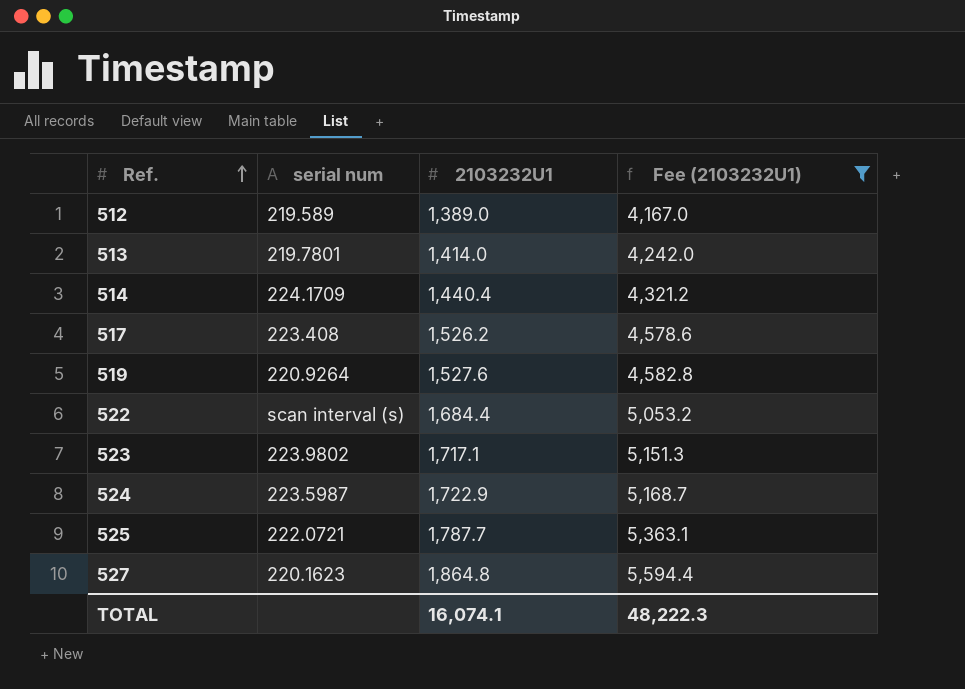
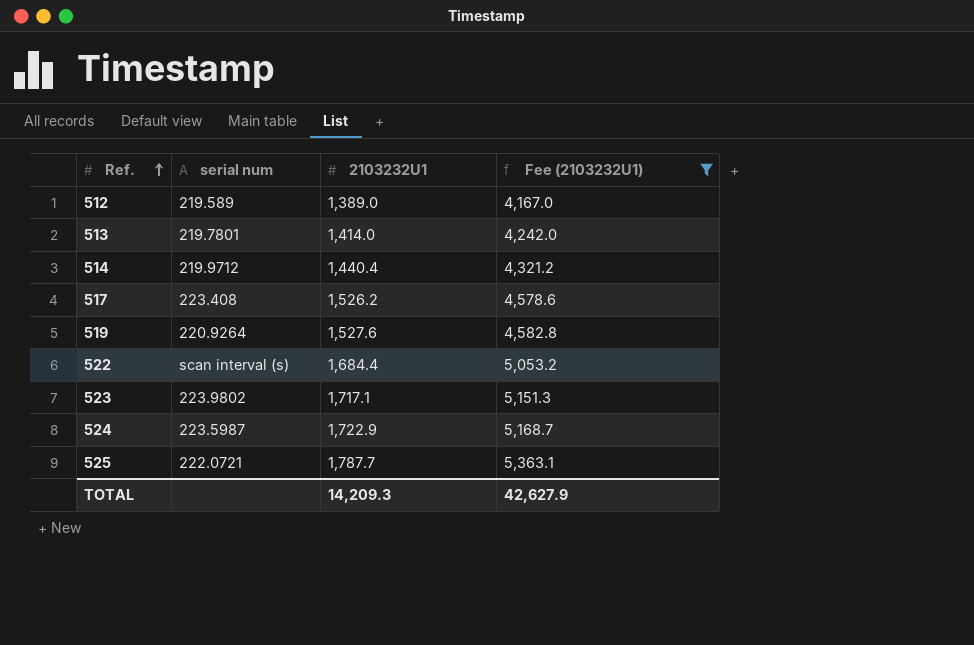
row 527: 220.1623 | 1,864.8 | 5,594.4 -> none
514 | serial num: 224.1709 -> 219.9712
TOTAL | 2103232U1: 16,074.1 -> 14,209.3
TOTAL | Fee (2103232U1): 48,222.3 -> 42,627.9

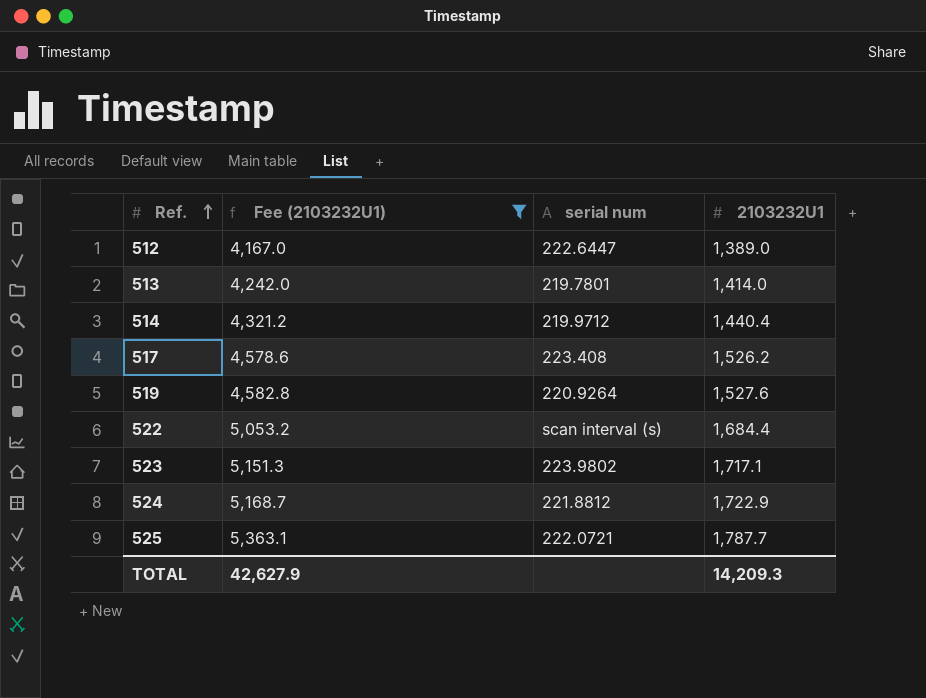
column Fee (2103232U1) | position: 4 -> 2
512 | serial num: 219.589 -> 222.6447
524 | serial num: 223.5987 -> 221.8812

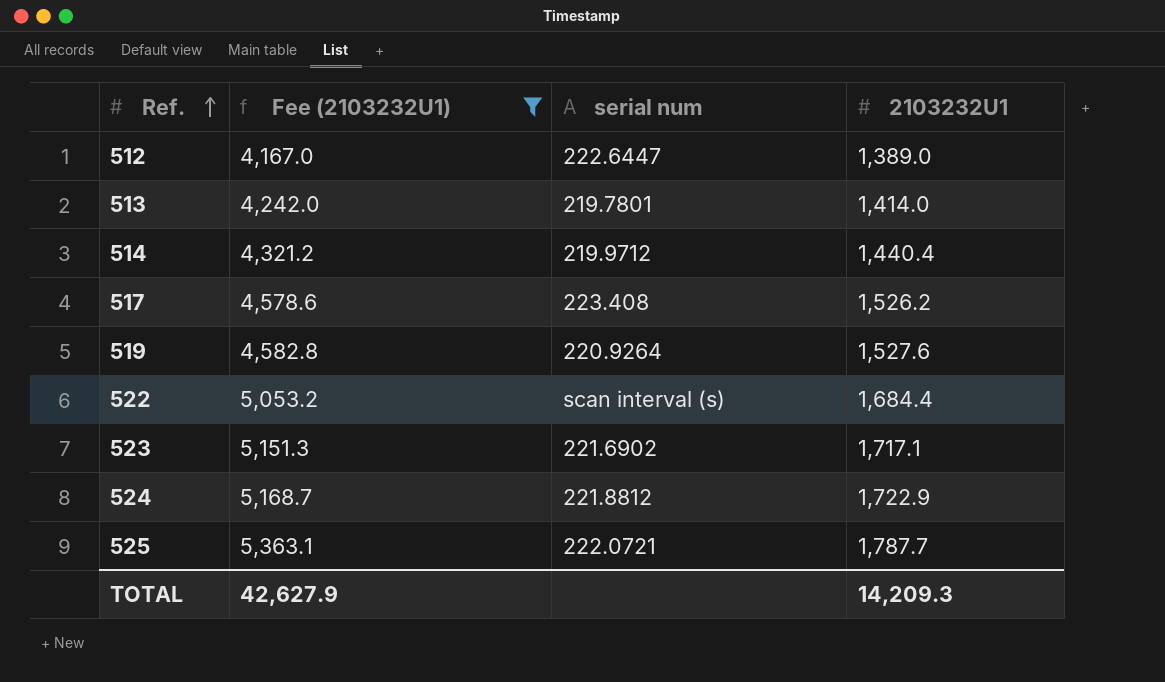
523 | serial num: 223.9802 -> 221.6902

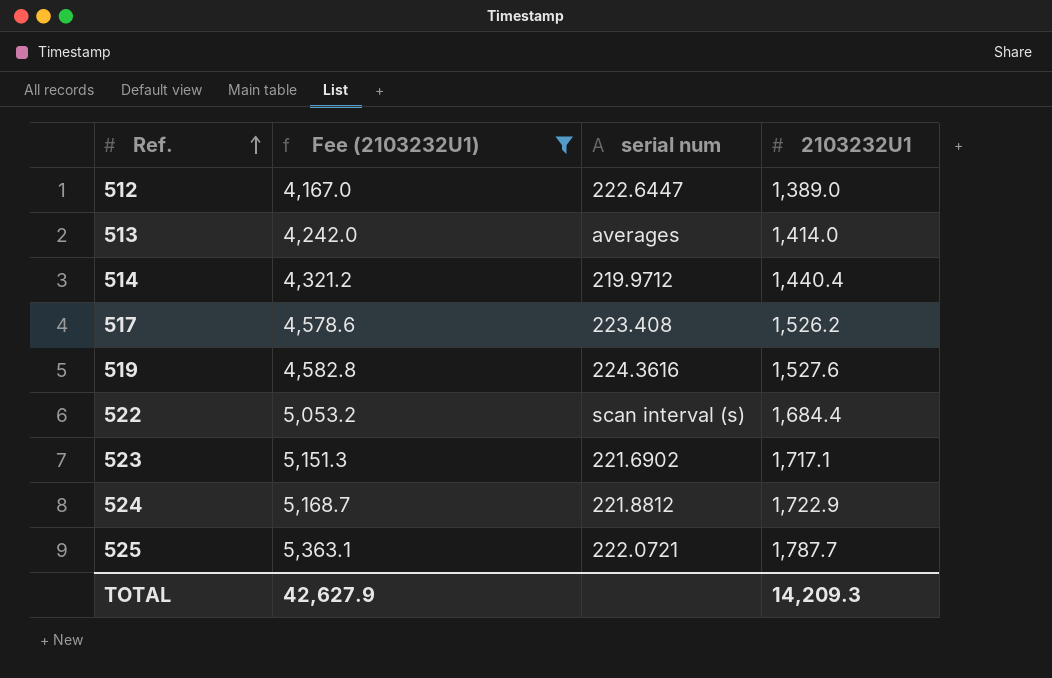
513 | serial num: 219.7801 -> averages
519 | serial num: 220.9264 -> 224.3616

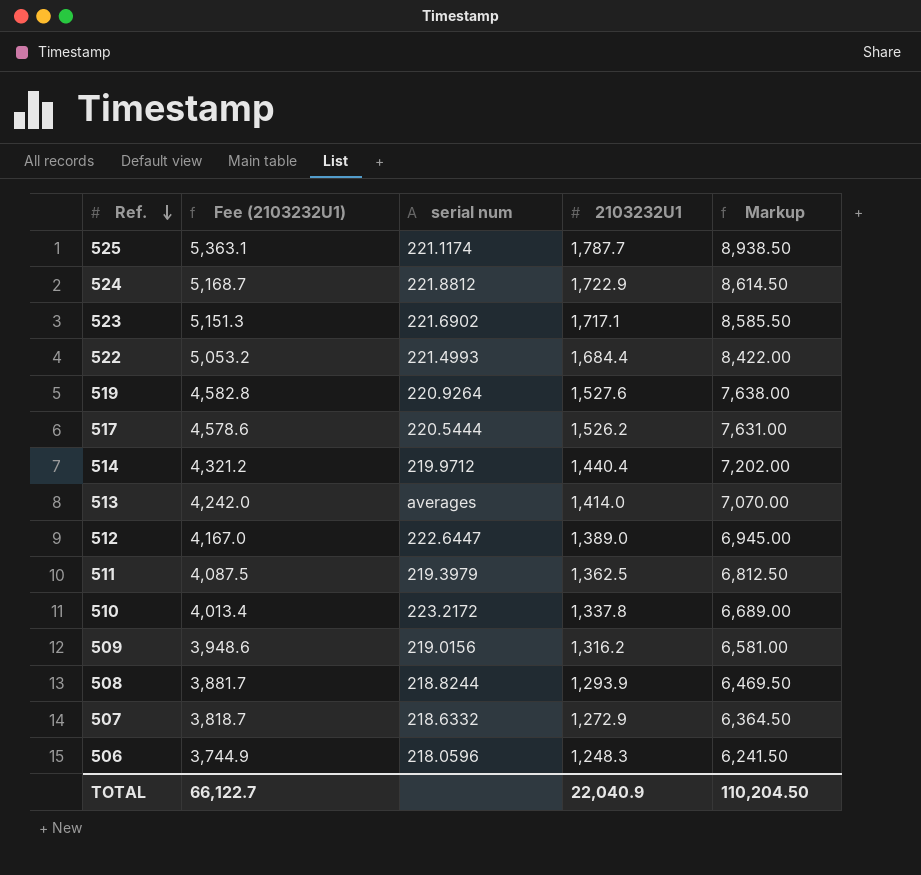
filter: Fee (2103232U1) >= 4,167.0 -> none
row order: Ref. ascending -> Ref. descending
column Markup | formula: none -> [2103232U1] * 5
525 | serial num: 222.0721 -> 221.1174
522 | serial num: scan interval (s) -> 221.4993
519 | serial num: 224.3616 -> 220.9264
517 | serial num: 223.408 -> 220.5444
TOTAL | Fee (2103232U1): 42,627.9 -> 66,122.7
TOTAL | 2103232U1: 14,209.3 -> 22,040.9

